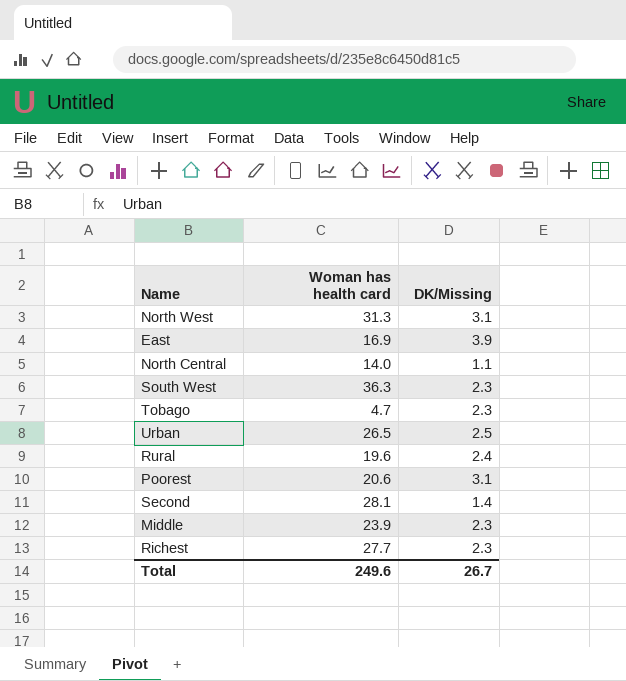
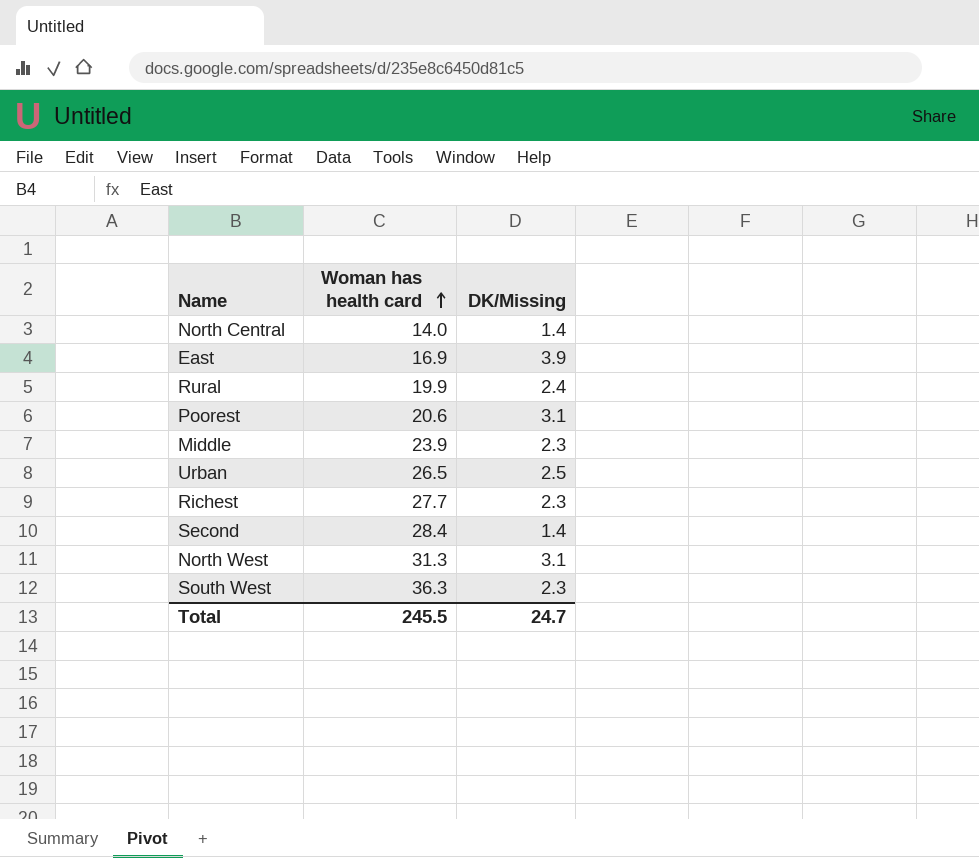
row order: none -> Woman has health card ascending
row Tobago: 4.7 | 2.3 -> none
North Central | DK/Missing: 1.1 -> 1.4
Rural | Woman has health card: 19.6 -> 19.9
Second | Woman has health card: 28.1 -> 28.4
Total | Woman has health card: 249.6 -> 245.5
Total | DK/Missing: 26.7 -> 24.7

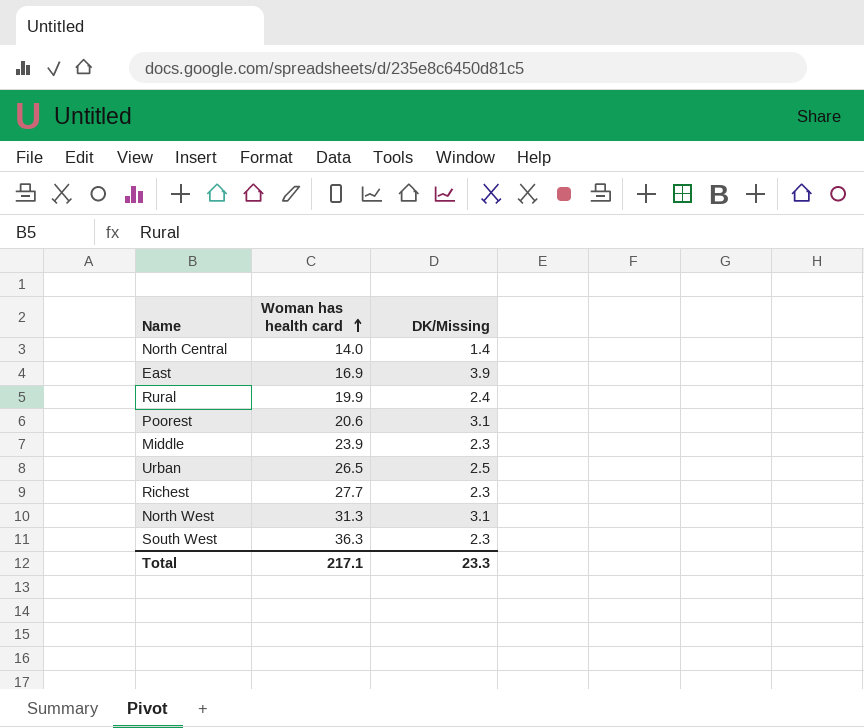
row Second: 28.4 | 1.4 -> none
Total | Woman has health card: 245.5 -> 217.1
Total | DK/Missing: 24.7 -> 23.3

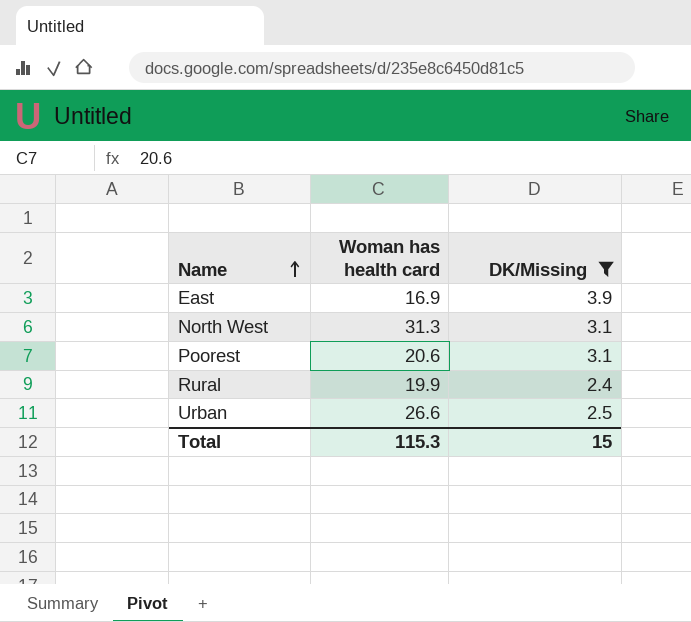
filter: none -> DK/Missing >= 2.4
row order: Woman has health card ascending -> Name ascending
Urban | Woman has health card: 26.5 -> 26.6
Total | Woman has health card: 217.1 -> 115.3
Total | DK/Missing: 23.3 -> 15

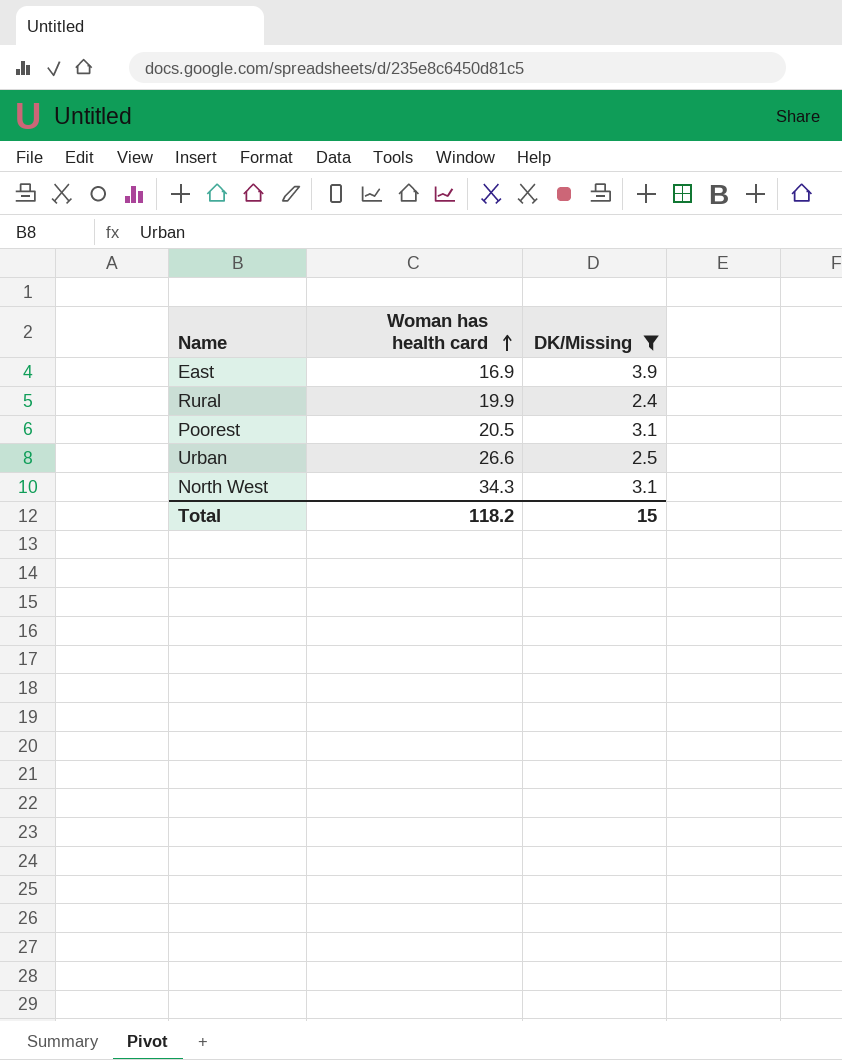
row order: Name ascending -> Woman has health card ascending
Poorest | Woman has health card: 20.6 -> 20.5
North West | Woman has health card: 31.3 -> 34.3
Total | Woman has health card: 115.3 -> 118.2

